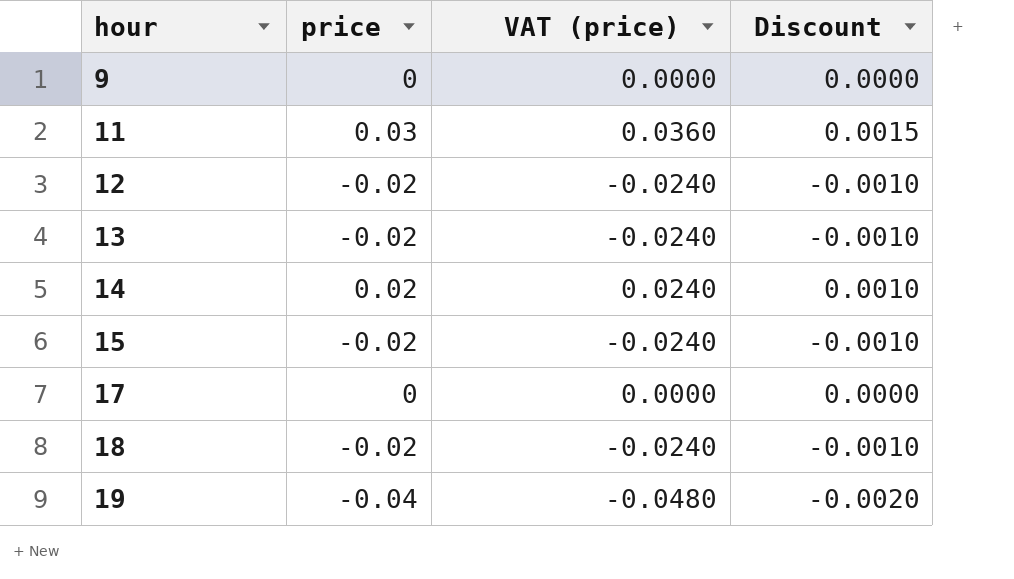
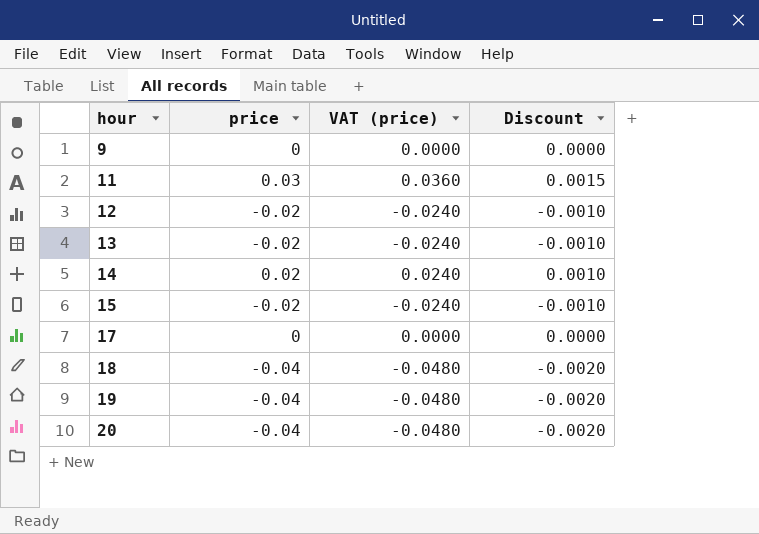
18 | price: -0.02 -> -0.04
18 | VAT (price): -0.0240 -> -0.0480
18 | Discount: -0.0010 -> -0.0020
row 20: none -> -0.04 | -0.0480 | -0.0020

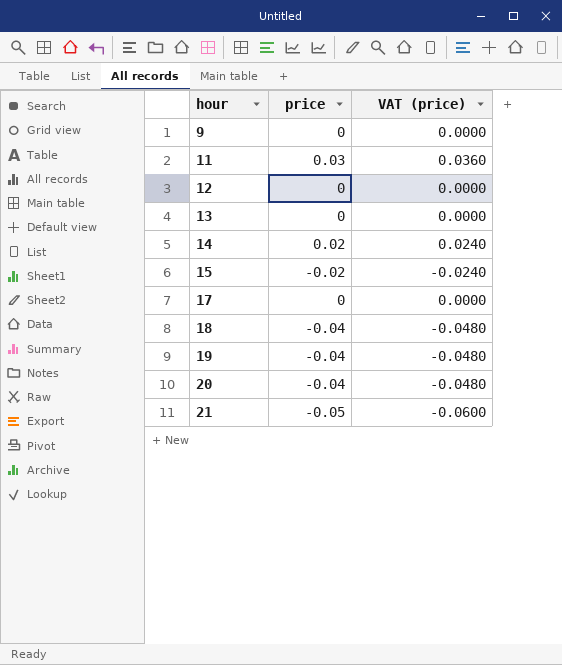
column Discount | formula: [price] * 0.05 -> none
12 | price: -0.02 -> 0
12 | VAT (price): -0.0240 -> 0.0000
13 | price: -0.02 -> 0
13 | VAT (price): -0.0240 -> 0.0000
row 21: none -> -0.05 | -0.0600

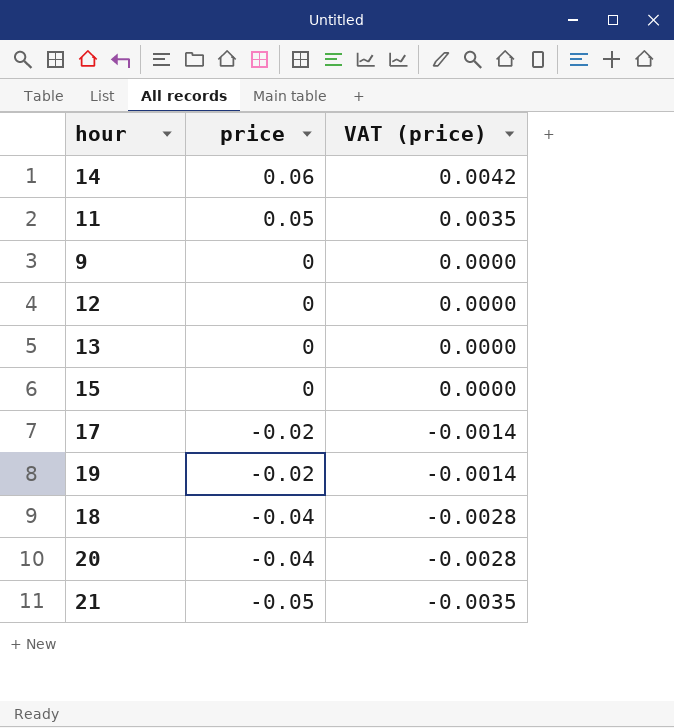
row order: hour ascending -> price descending
column VAT (price) | formula: [price] * 1.2 -> [price] * 0.07
14 | price: 0.02 -> 0.06
11 | price: 0.03 -> 0.05
15 | price: -0.02 -> 0
17 | price: 0 -> -0.02
19 | price: -0.04 -> -0.02

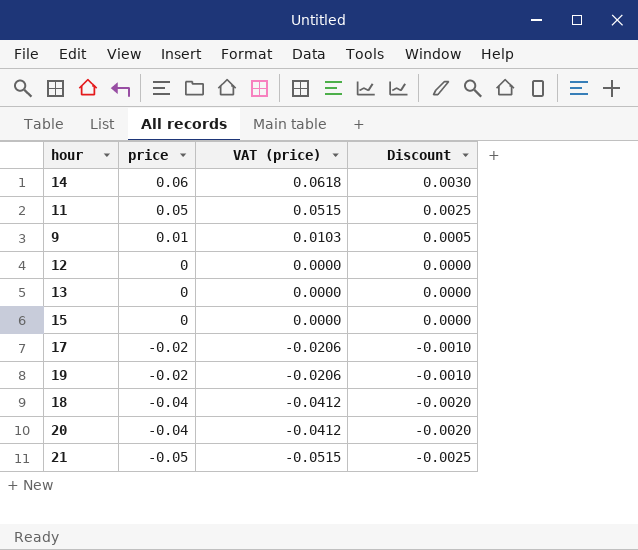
column VAT (price) | formula: [price] * 0.07 -> [price] * 1.03
column Discount | formula: none -> [price] * 0.05
9 | price: 0 -> 0.01

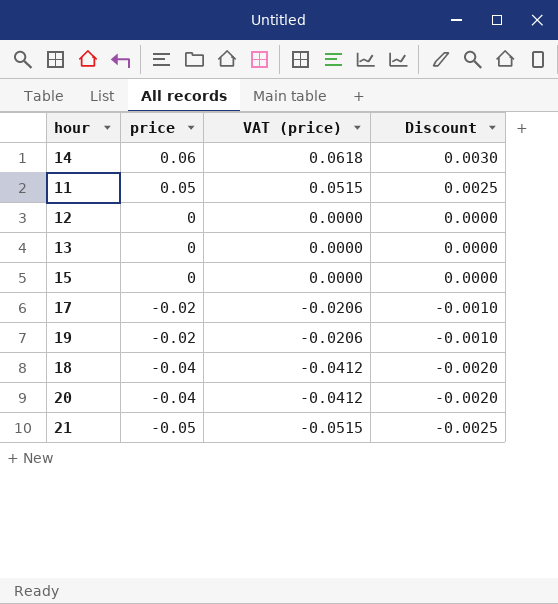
row 9: 0.01 | 0.0103 | 0.0005 -> none

